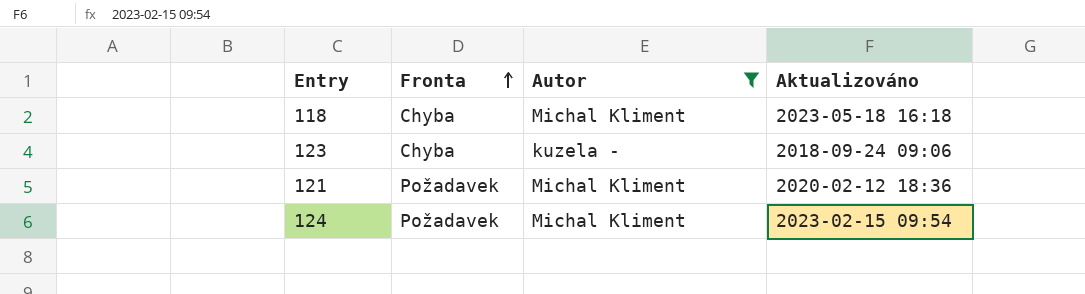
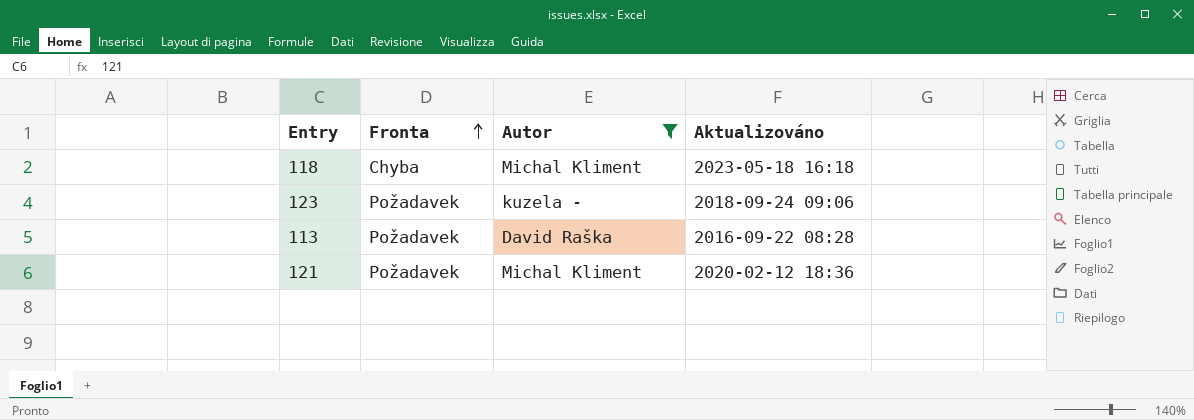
row 124: Požadavek | Michal Kliment | 2023-02-15 09:54 -> none
123 | Fronta: Chyba -> Požadavek
row 113: none -> Požadavek | David Raška | 2016-09-22 08:28

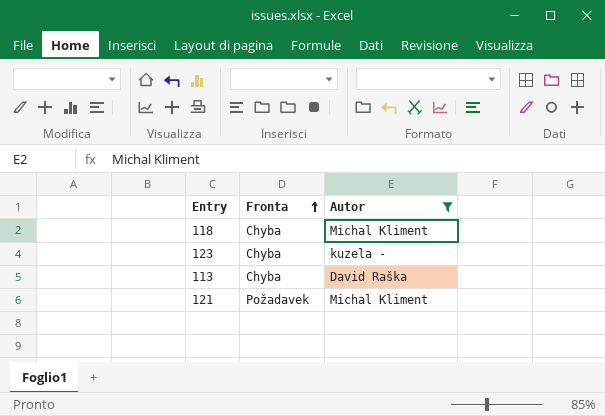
column Aktualizováno | position: 4 -> none
123 | Fronta: Požadavek -> Chyba
113 | Fronta: Požadavek -> Chyba

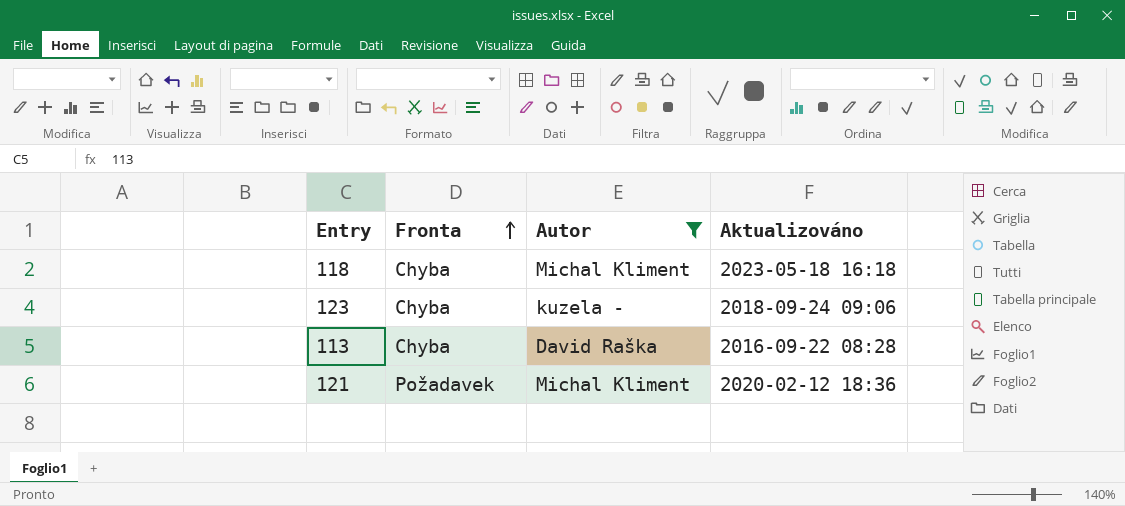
column Aktualizováno | position: none -> 4

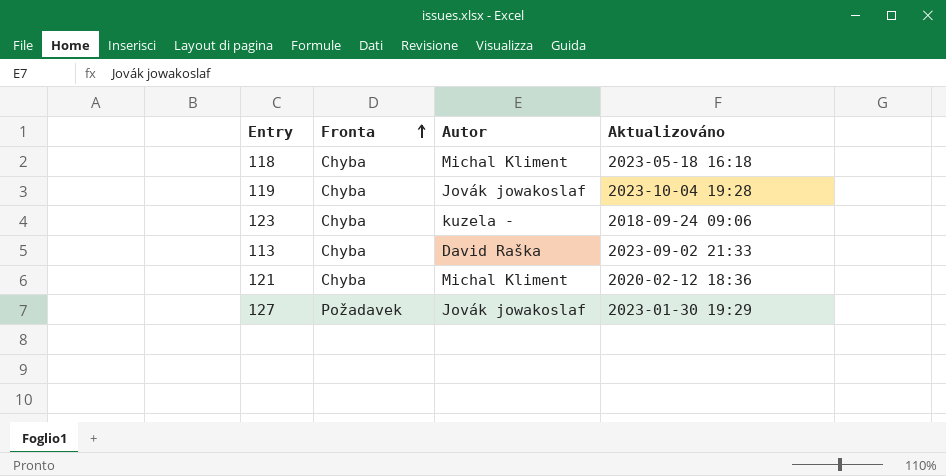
filter: Autor != Jovák jowakoslaf -> none
113 | Aktualizováno: 2016-09-22 08:28 -> 2023-09-02 21:33
121 | Fronta: Požadavek -> Chyba

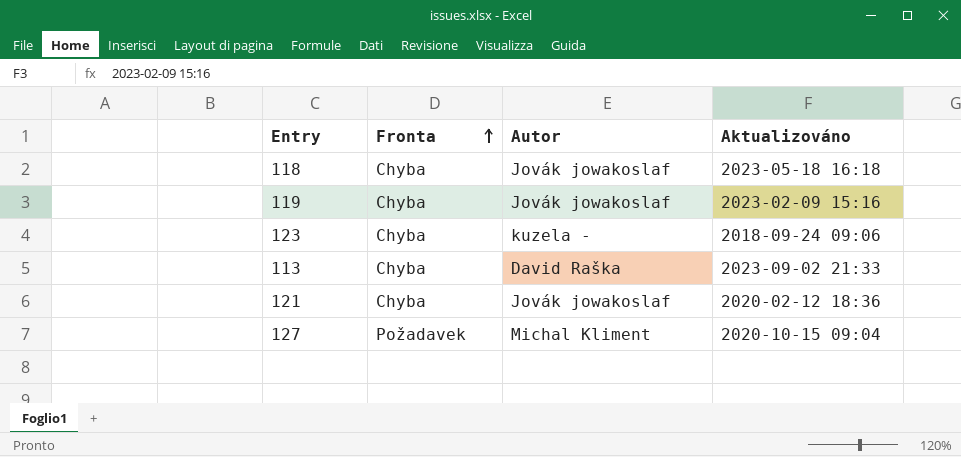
118 | Autor: Michal Kliment -> Jovák jowakoslaf
119 | Aktualizováno: 2023-10-04 19:28 -> 2023-02-09 15:16
121 | Autor: Michal Kliment -> Jovák jowakoslaf
127 | Autor: Jovák jowakoslaf -> Michal Kliment
127 | Aktualizováno: 2023-01-30 19:29 -> 2020-10-15 09:04

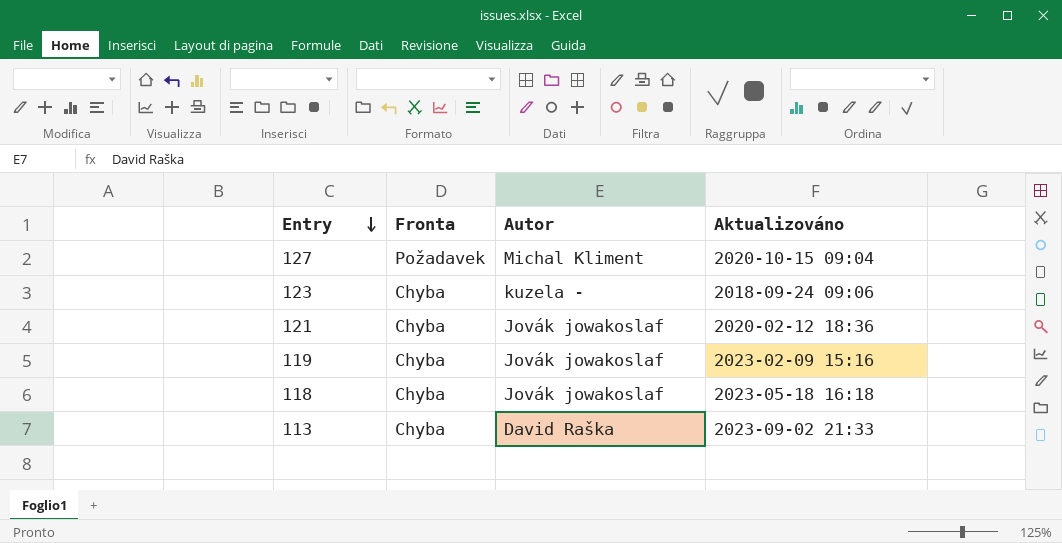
row order: Fronta ascending -> Entry descending

